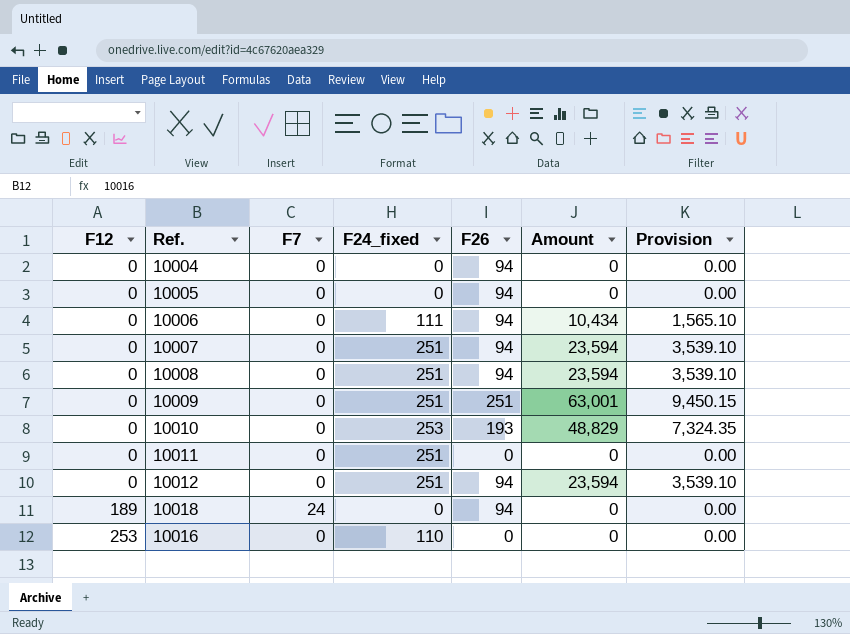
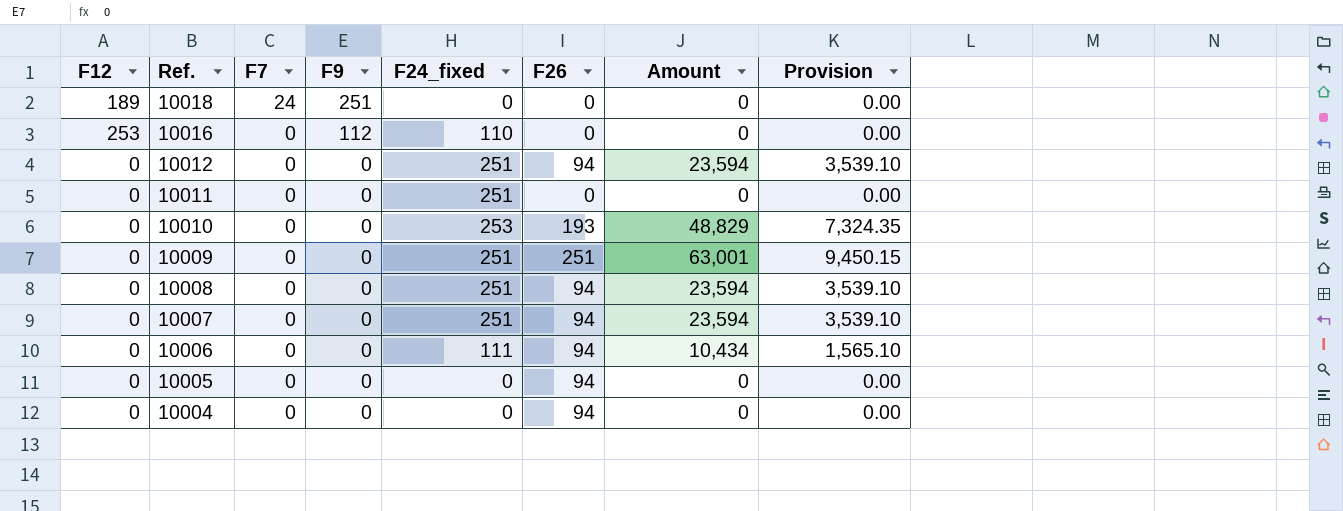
row order: F12 ascending -> Ref. descending
column F9 | position: none -> 4
10018 | F26: 94 -> 0

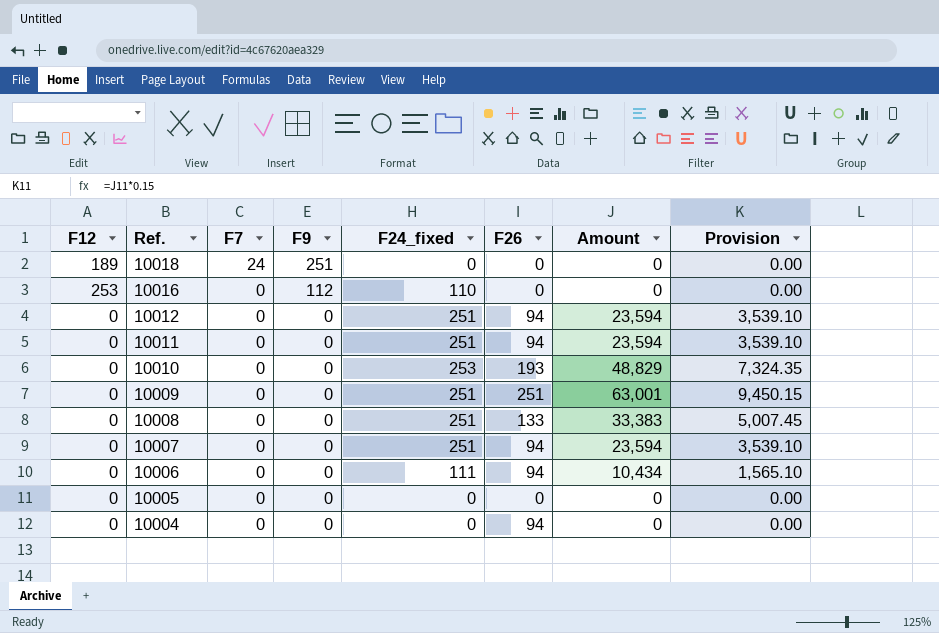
10011 | F26: 0 -> 94
10011 | Amount: 0 -> 23,594
10011 | Provision: 0.00 -> 3,539.10
10008 | F26: 94 -> 133
10008 | Amount: 23,594 -> 33,383
10008 | Provision: 3,539.10 -> 5,007.45
10005 | F26: 94 -> 0

